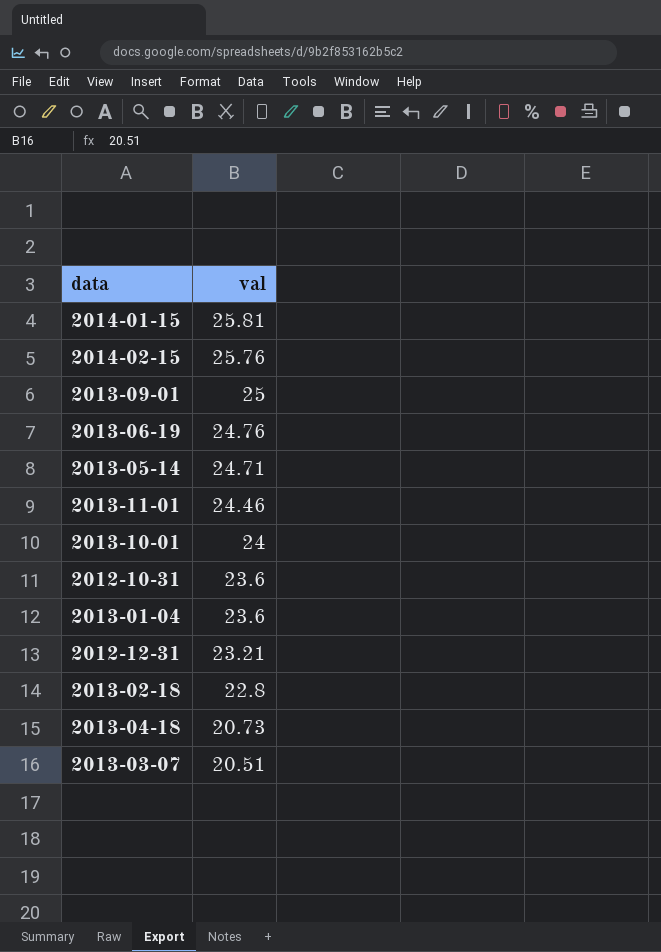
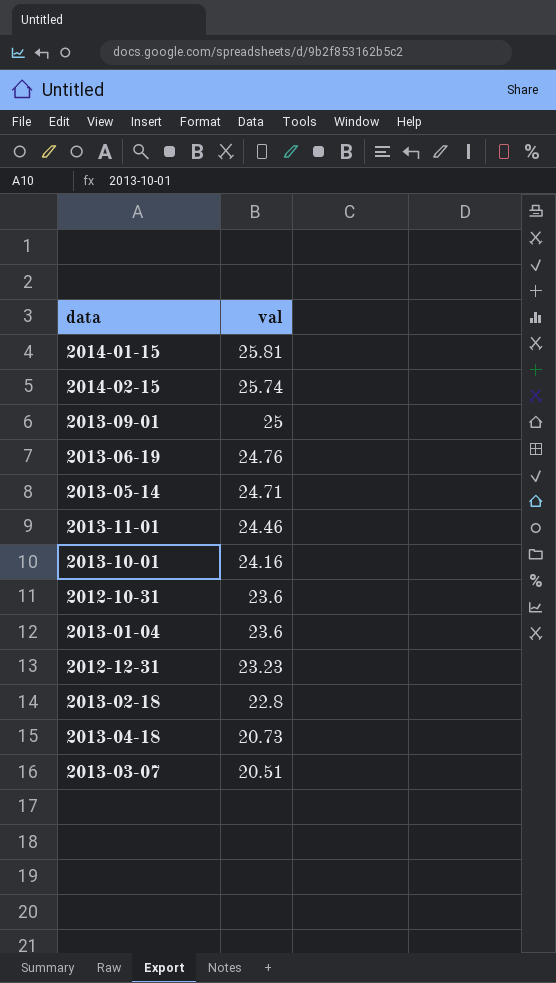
2014-02-15 | val: 25.76 -> 25.74
2013-10-01 | val: 24 -> 24.16
2012-12-31 | val: 23.21 -> 23.23

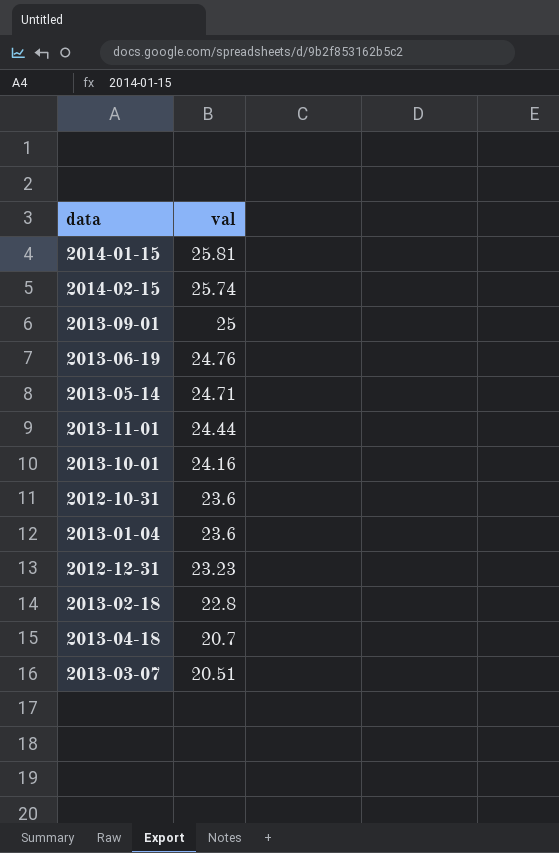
2013-11-01 | val: 24.46 -> 24.44
2013-04-18 | val: 20.73 -> 20.7

